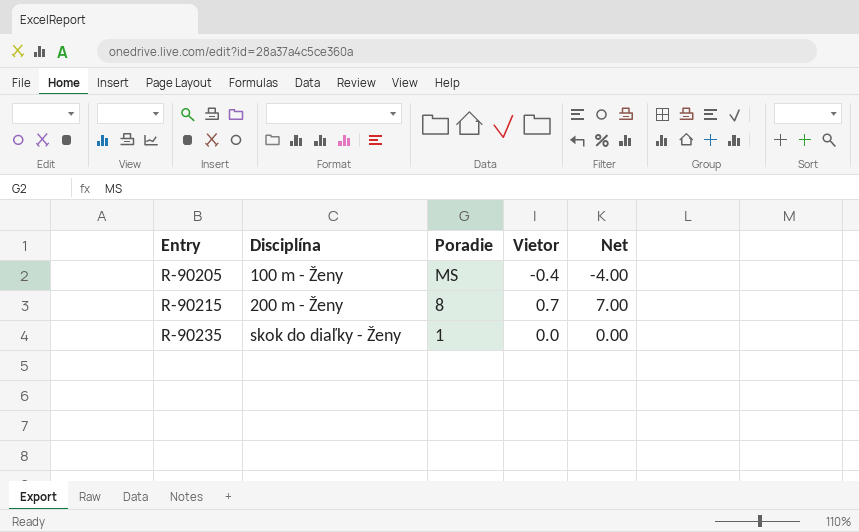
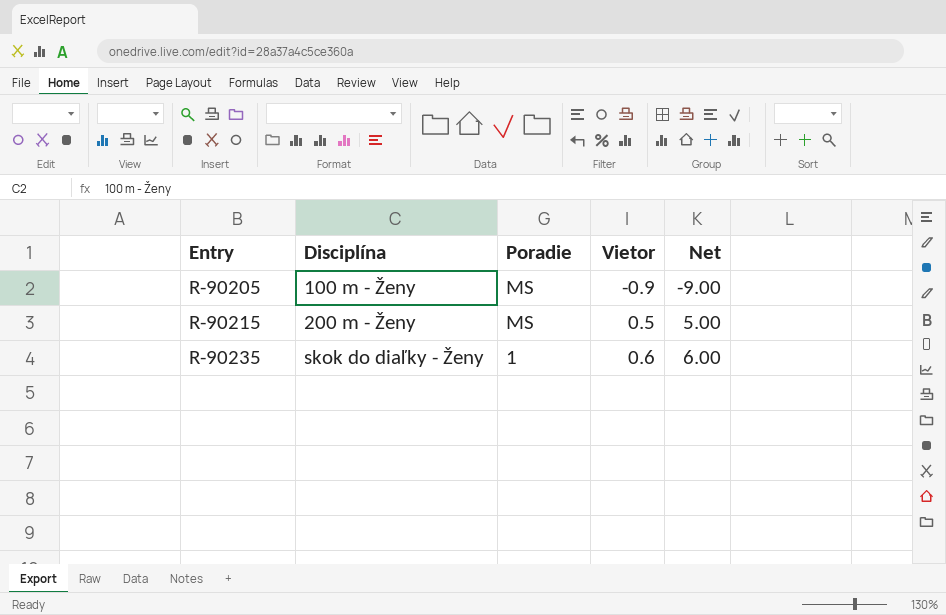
R-90205 | Vietor: -0.4 -> -0.9
R-90205 | Net: -4.00 -> -9.00
R-90215 | Poradie: 8 -> MS
R-90215 | Vietor: 0.7 -> 0.5
R-90215 | Net: 7.00 -> 5.00
R-90235 | Vietor: 0.0 -> 0.6
R-90235 | Net: 0.00 -> 6.00

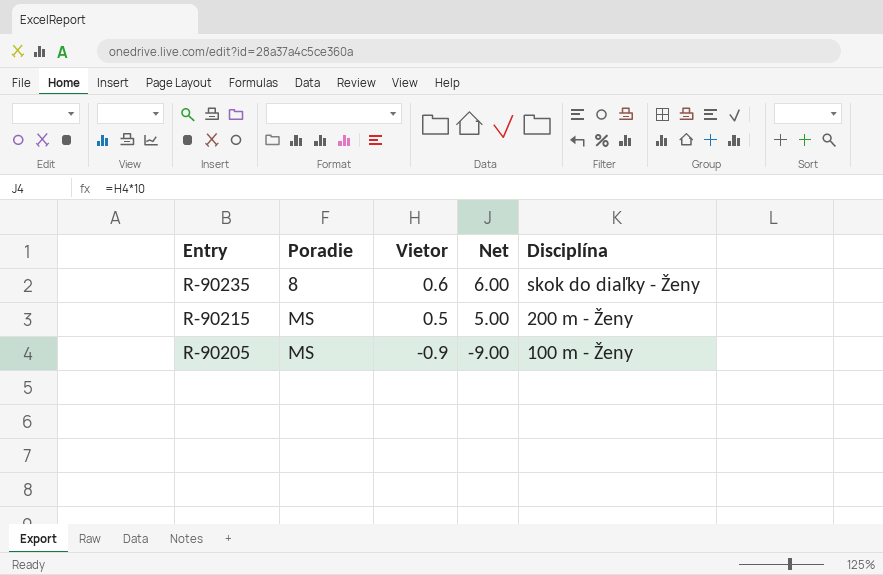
row order: Entry ascending -> Entry descending
column Disciplína | position: 2 -> 5
R-90235 | Poradie: 1 -> 8

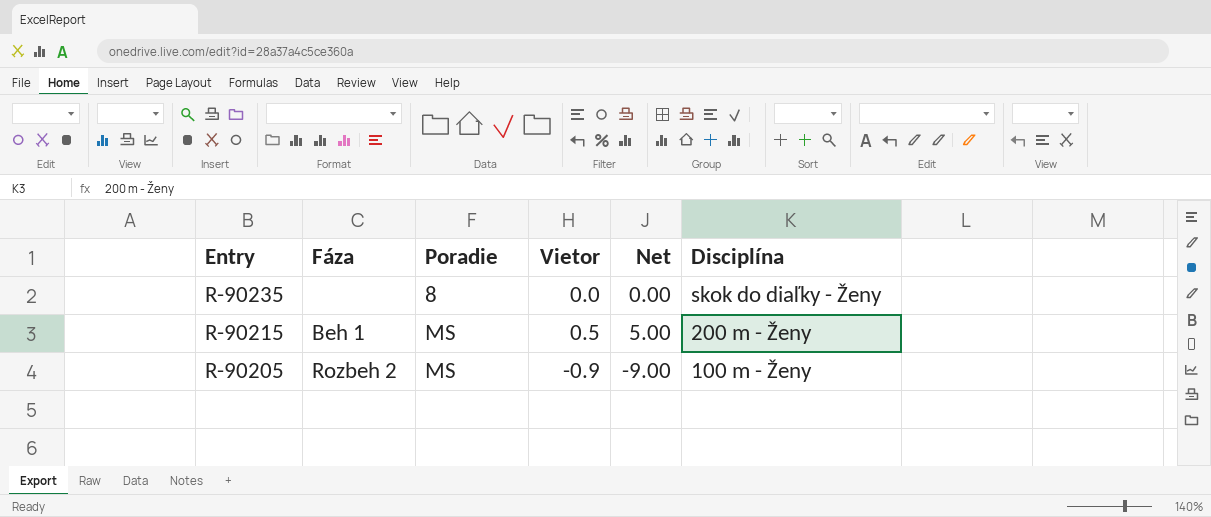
column Fáza | position: none -> 2
R-90235 | Vietor: 0.6 -> 0.0
R-90235 | Net: 6.00 -> 0.00

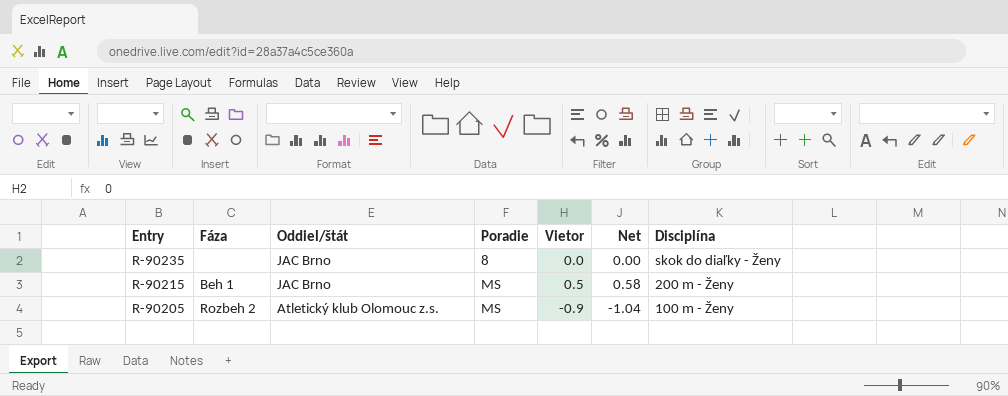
column Oddiel/štát | position: none -> 3
column Net | formula: [Vietor] * 10 -> [Vietor] * 1.15

